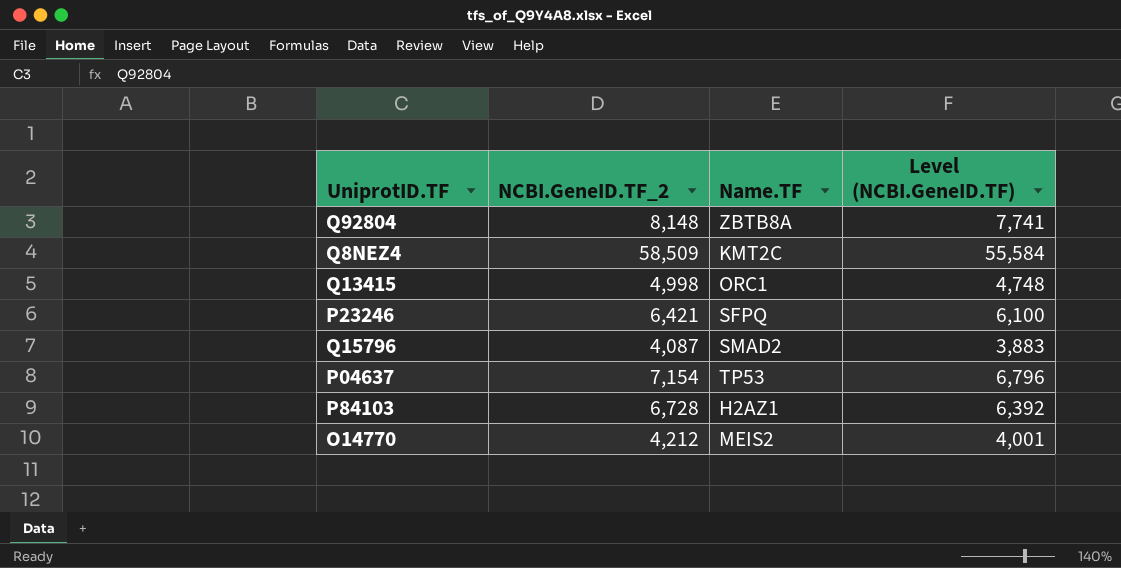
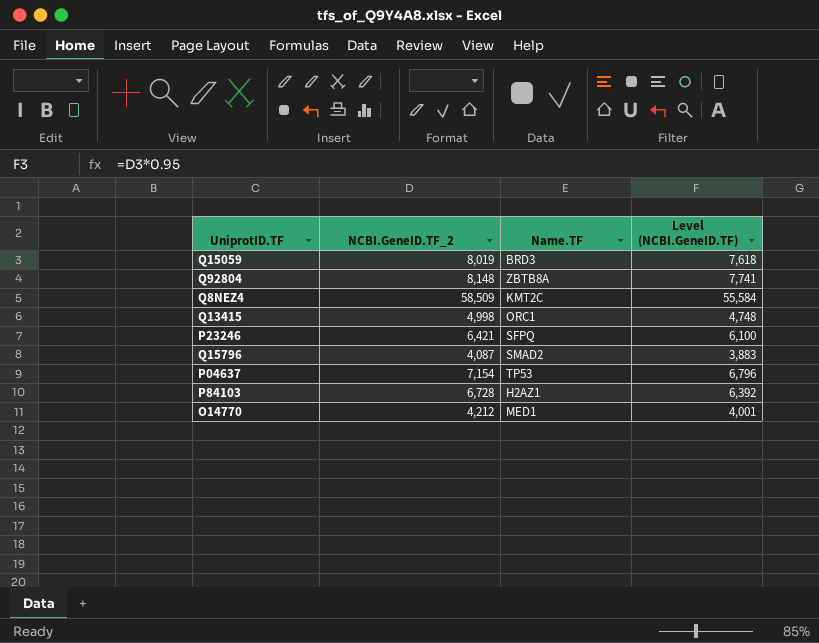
row Q15059: none -> 8,019 | BRD3 | 7,618
O14770 | Name.TF: MEIS2 -> MED1

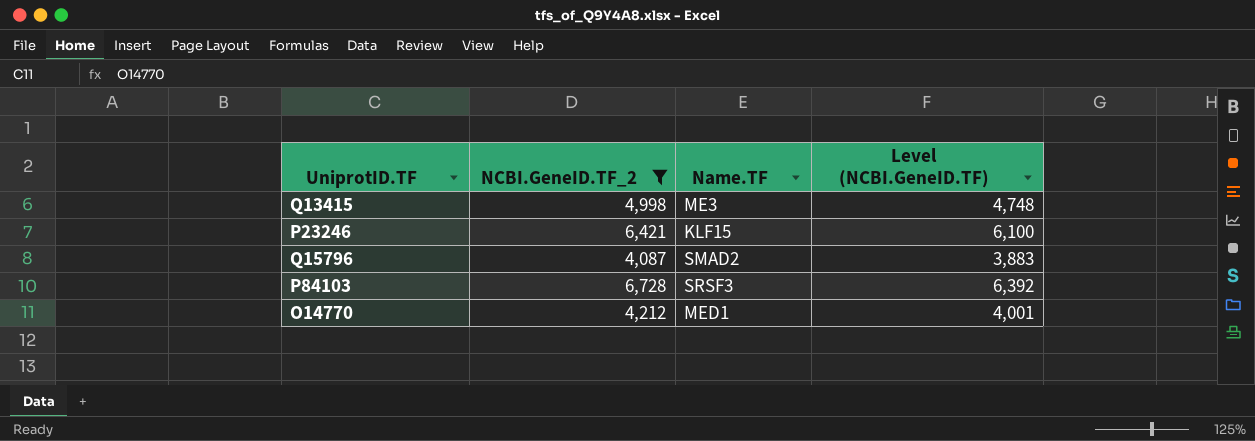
filter: none -> NCBI.GeneID.TF_2 <= 6,728
Q13415 | Name.TF: ORC1 -> ME3
P23246 | Name.TF: SFPQ -> KLF15
P84103 | Name.TF: H2AZ1 -> SRSF3

